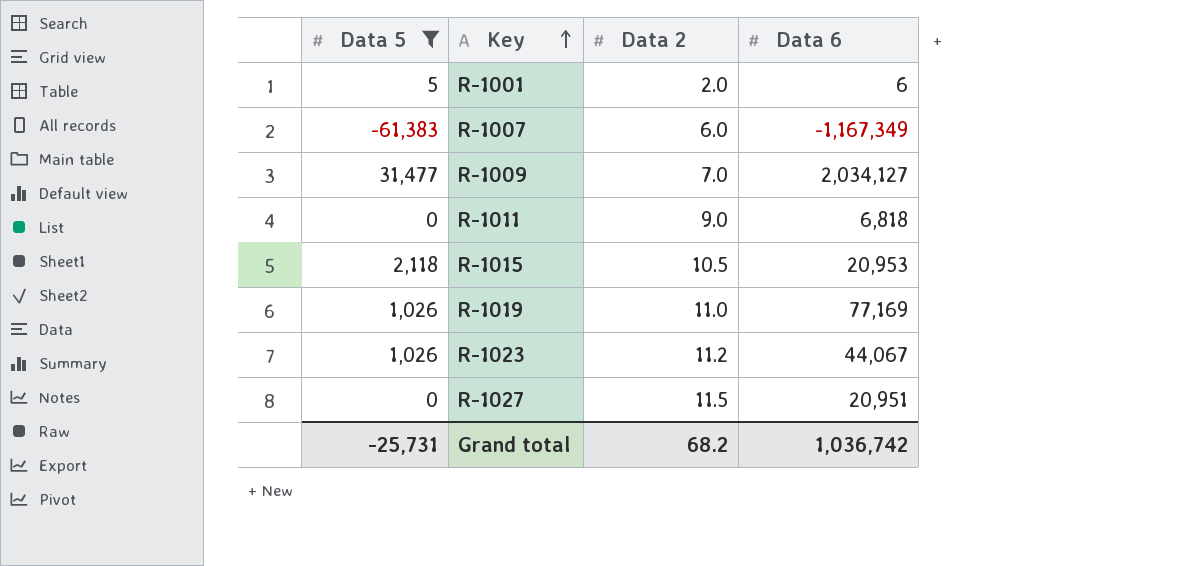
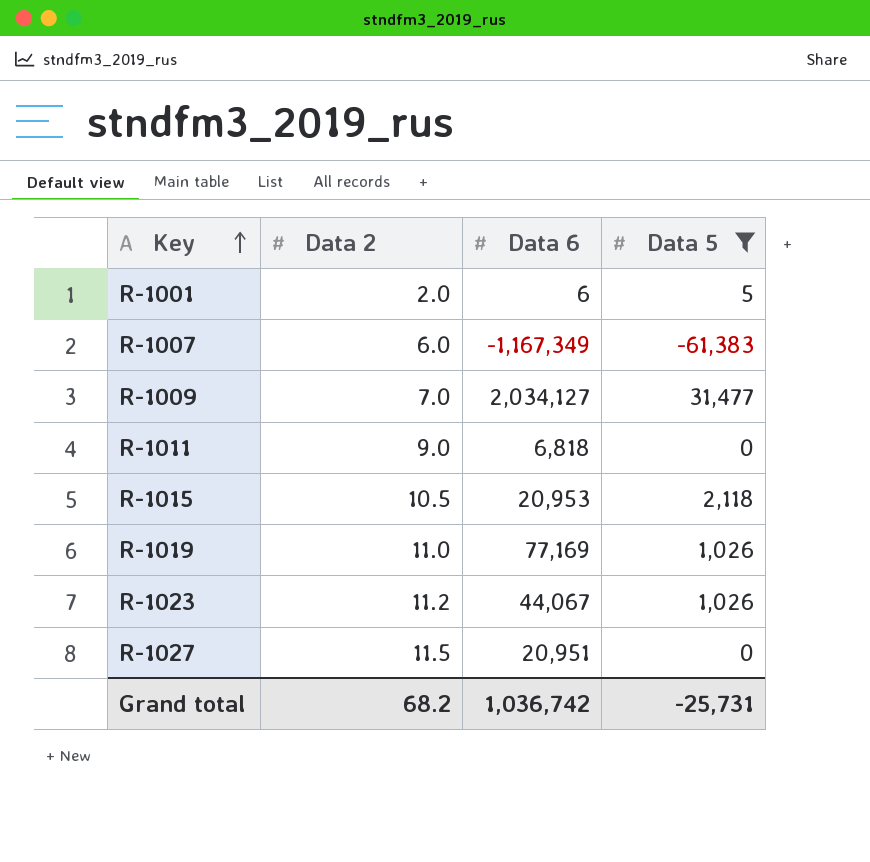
column Data 5 | position: 1 -> 4

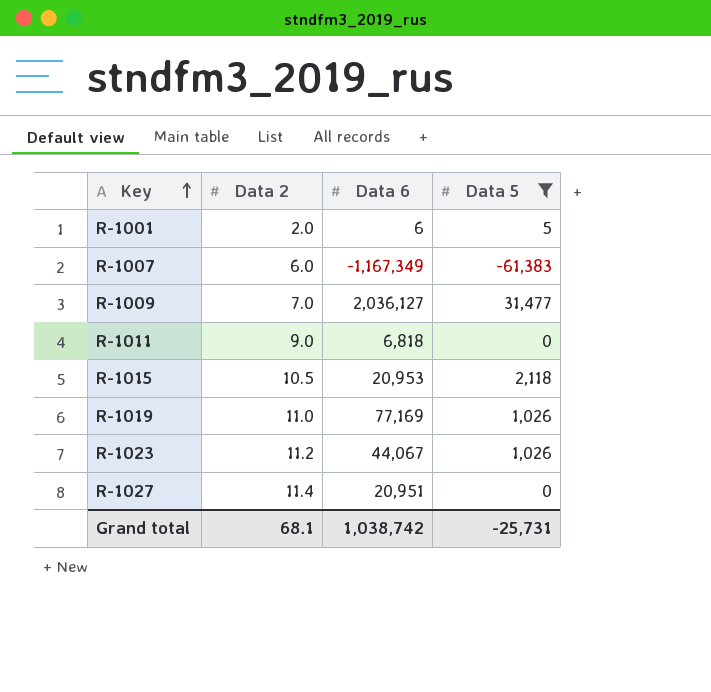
R-1009 | Data 6: 2,034,127 -> 2,036,127
R-1027 | Data 2: 11.5 -> 11.4
Grand total | Data 2: 68.2 -> 68.1
Grand total | Data 6: 1,036,742 -> 1,038,742

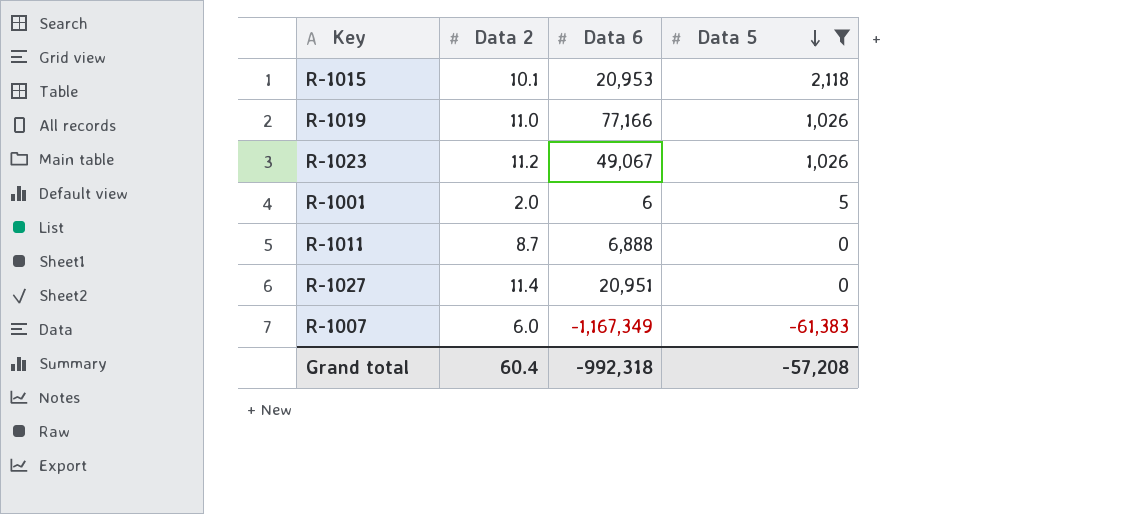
row order: Key ascending -> Data 5 descending
row R-1009: 7.0 | 2,036,127 | 31,477 -> none
R-1015 | Data 2: 10.5 -> 10.1
R-1019 | Data 6: 77,169 -> 77,166
R-1023 | Data 6: 44,067 -> 49,067
R-1011 | Data 2: 9.0 -> 8.7
R-1011 | Data 6: 6,818 -> 6,888
Grand total | Data 2: 68.1 -> 60.4
Grand total | Data 6: 1,038,742 -> -992,318
Grand total | Data 5: -25,731 -> -57,208

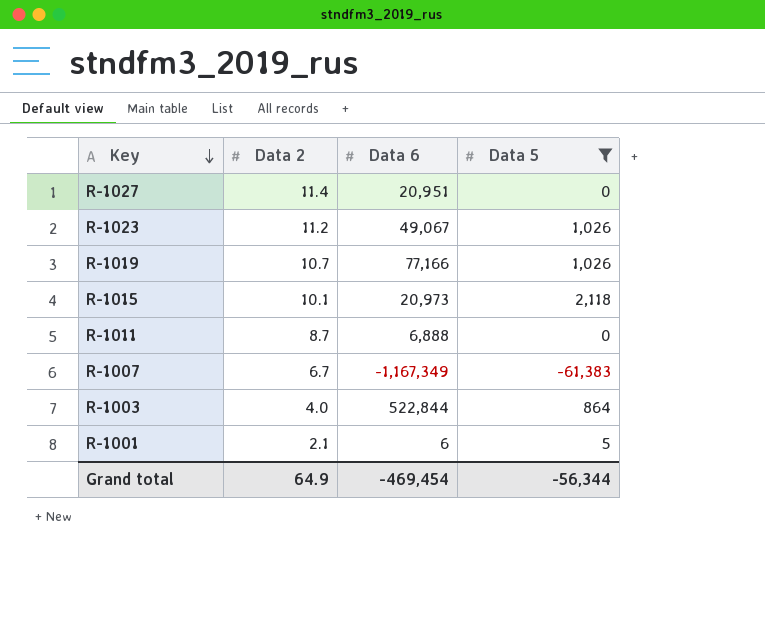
row order: Data 5 descending -> Key descending
R-1019 | Data 2: 11.0 -> 10.7
R-1015 | Data 6: 20,953 -> 20,973
R-1007 | Data 2: 6.0 -> 6.7
row R-1003: none -> 4.0 | 522,844 | 864
R-1001 | Data 2: 2.0 -> 2.1
Grand total | Data 2: 60.4 -> 64.9
Grand total | Data 6: -992,318 -> -469,454
Grand total | Data 5: -57,208 -> -56,344

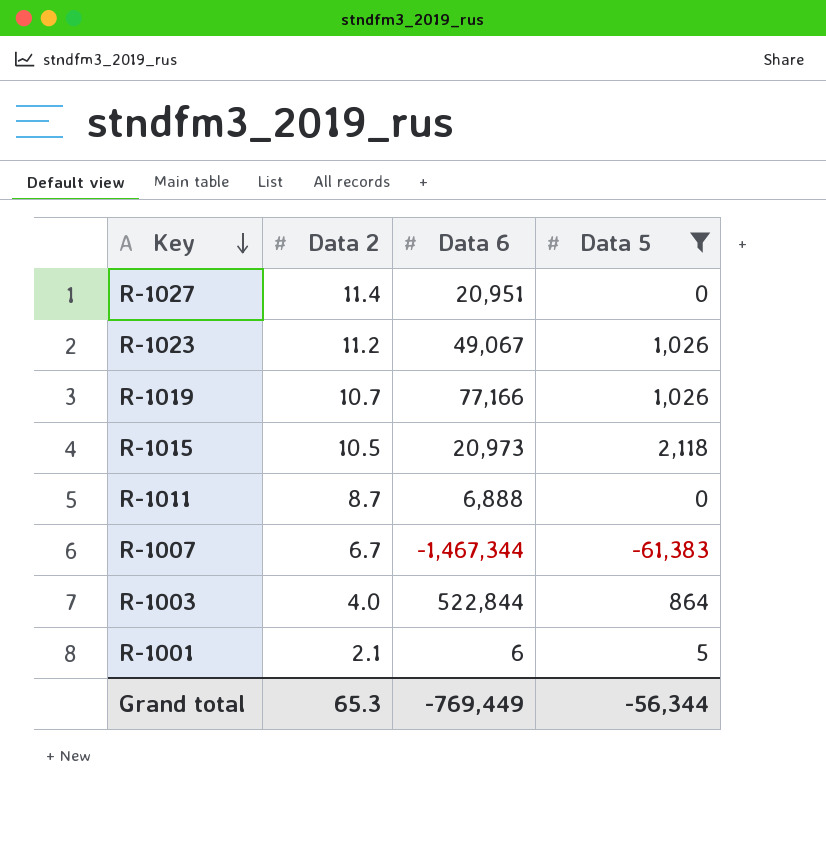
R-1015 | Data 2: 10.1 -> 10.5
R-1007 | Data 6: -1,167,349 -> -1,467,344
Grand total | Data 2: 64.9 -> 65.3
Grand total | Data 6: -469,454 -> -769,449

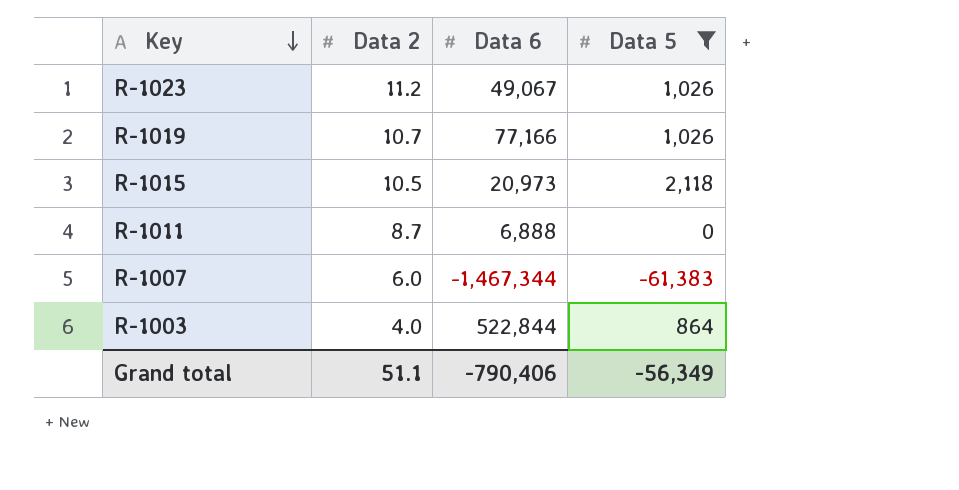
row R-1027: 11.4 | 20,951 | 0 -> none
row R-1001: 2.1 | 6 | 5 -> none
R-1007 | Data 2: 6.7 -> 6.0
Grand total | Data 2: 65.3 -> 51.1
Grand total | Data 6: -769,449 -> -790,406
Grand total | Data 5: -56,344 -> -56,349

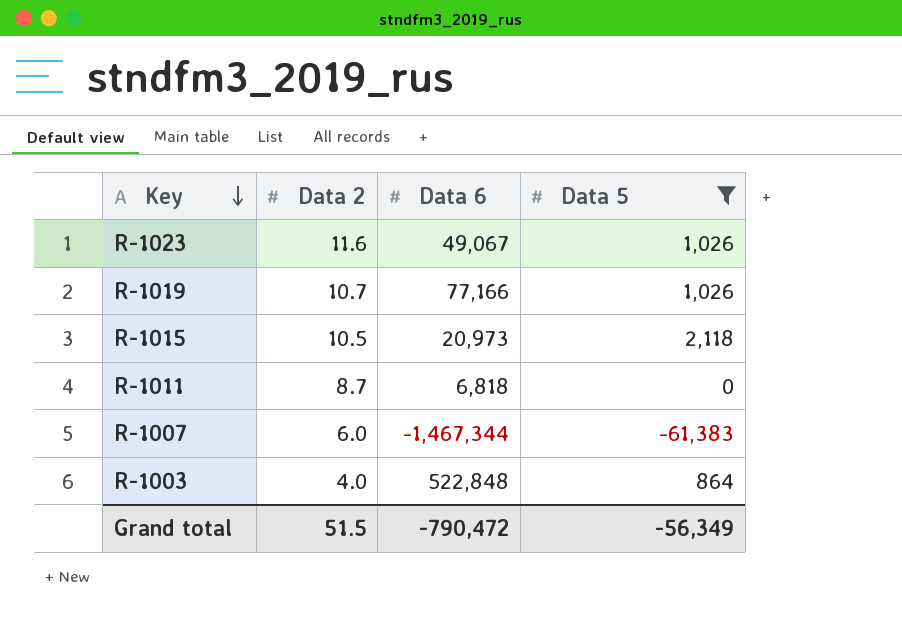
R-1023 | Data 2: 11.2 -> 11.6
R-1011 | Data 6: 6,888 -> 6,818
R-1003 | Data 6: 522,844 -> 522,848
Grand total | Data 2: 51.1 -> 51.5
Grand total | Data 6: -790,406 -> -790,472

